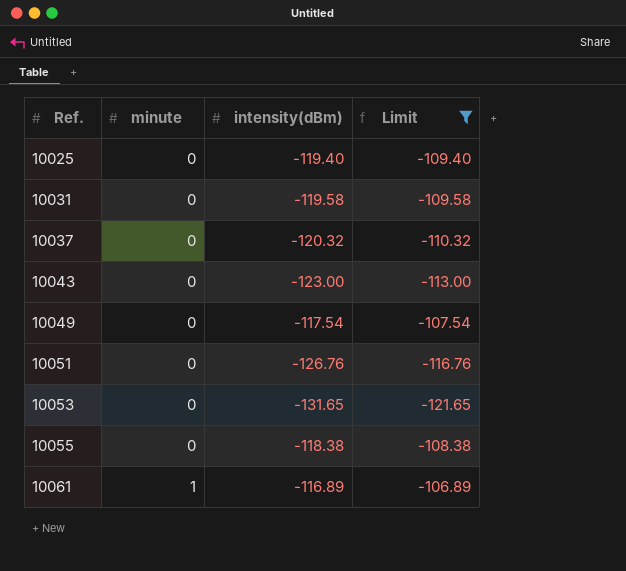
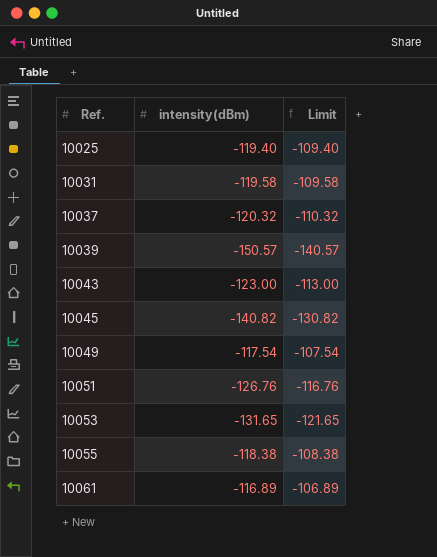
filter: Limit >= -121.65 -> none
column minute | position: 2 -> none

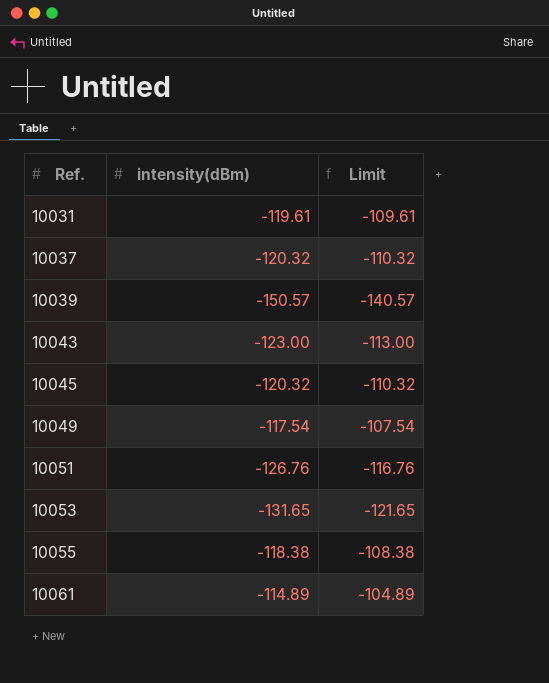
row 10025: -119.40 | -109.40 -> none
10031 | intensity(dBm): -119.58 -> -119.61
10031 | Limit: -109.58 -> -109.61
10045 | intensity(dBm): -140.82 -> -120.32
10045 | Limit: -130.82 -> -110.32
10061 | intensity(dBm): -116.89 -> -114.89
10061 | Limit: -106.89 -> -104.89

